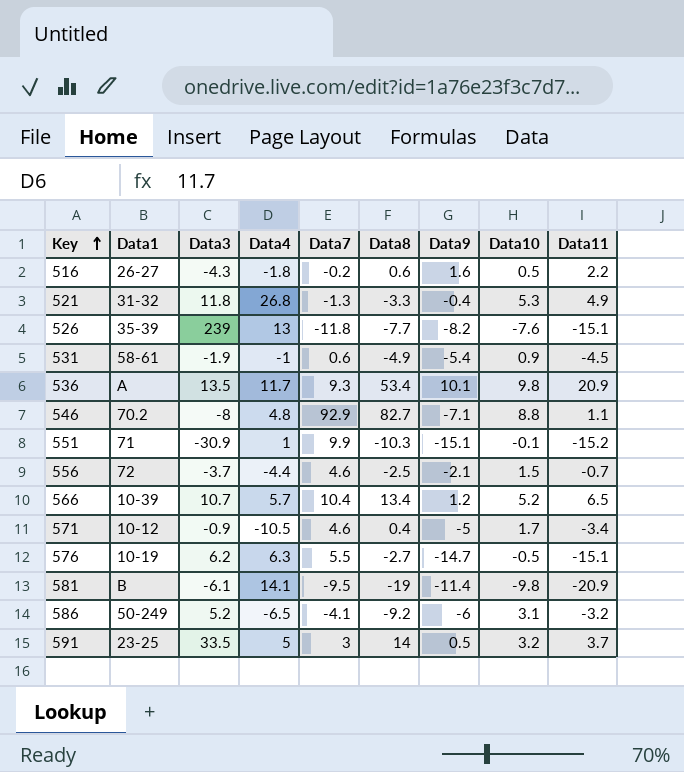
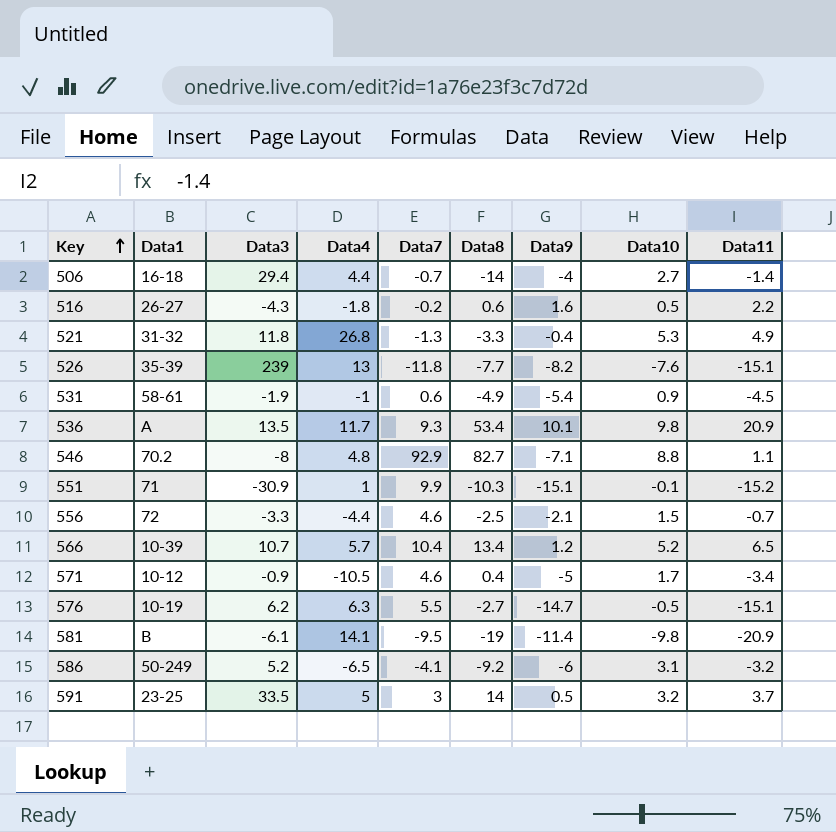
row 506: none -> 16-18 | 29.4 | 4.4 | -0.7 | -14 | -4 | 2.7 | -1.4
556 | Data3: -3.7 -> -3.3

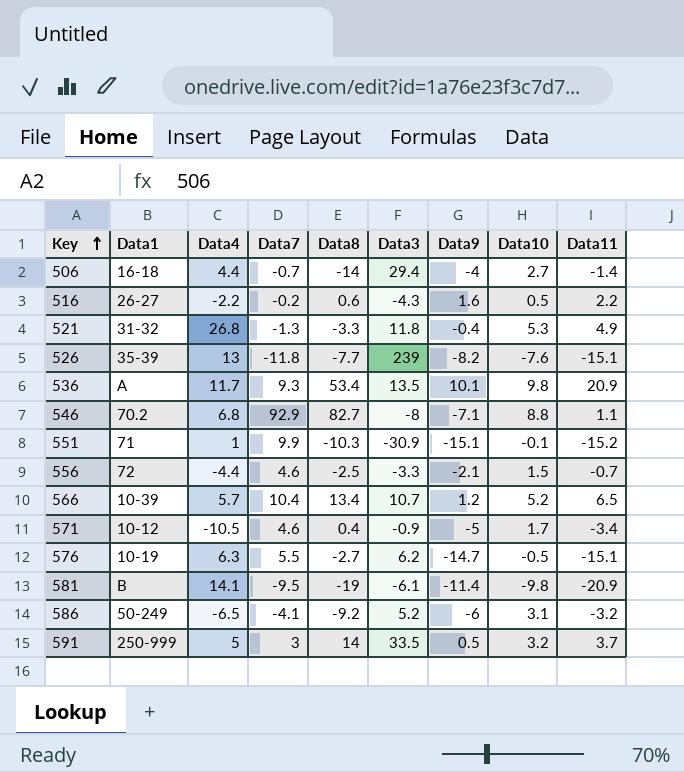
column Data3 | position: 3 -> 6
row 531: 58-61 | -1.9 | -1 | 0.6 | -4.9 | -5.4 | 0.9 | -4.5 -> none
516 | Data4: -1.8 -> -2.2
546 | Data4: 4.8 -> 6.8
591 | Data1: 23-25 -> 250-999

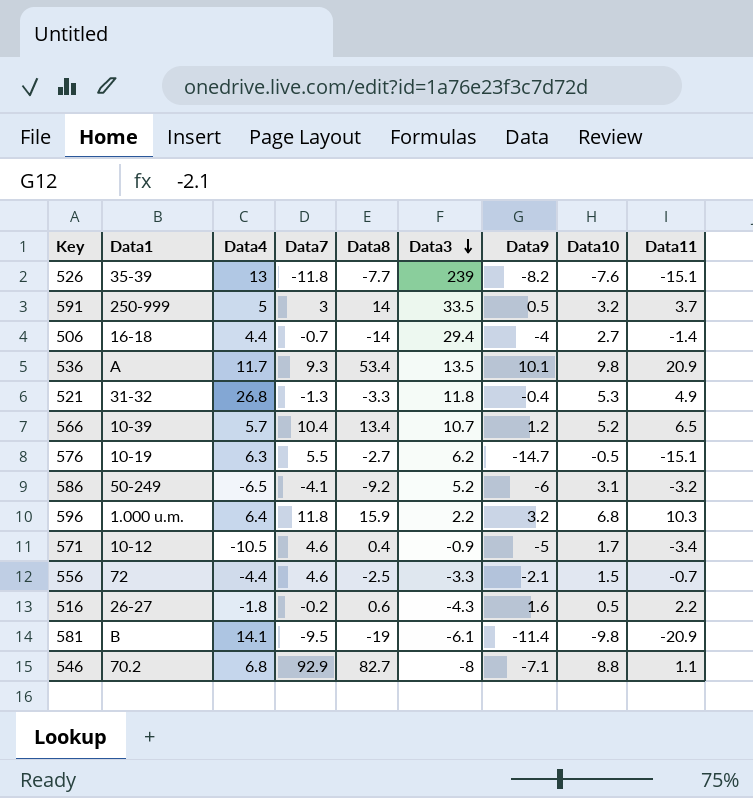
row order: Key ascending -> Data3 descending
row 551: 71 | 1 | 9.9 | -10.3 | -30.9 | -15.1 | -0.1 | -15.2 -> none
row 596: none -> 1.000 u.m. | 6.4 | 11.8 | 15.9 | 2.2 | 3.2 | 6.8 | 10.3
516 | Data4: -2.2 -> -1.8

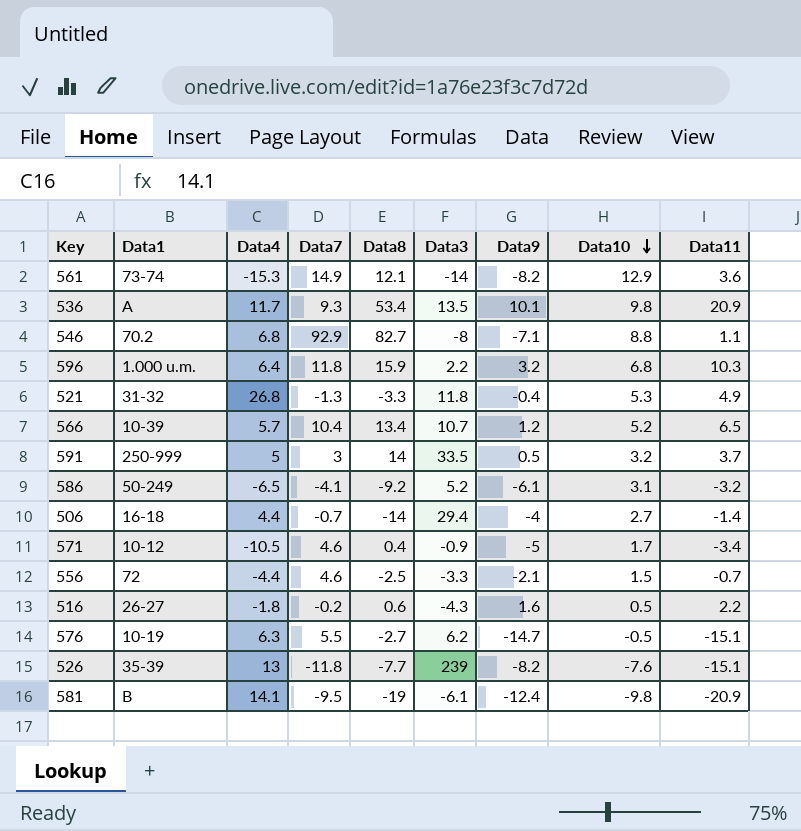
row order: Data3 descending -> Data10 descending
row 561: none -> 73-74 | -15.3 | 14.9 | 12.1 | -14 | -8.2 | 12.9 | 3.6
586 | Data9: -6 -> -6.1
581 | Data9: -11.4 -> -12.4

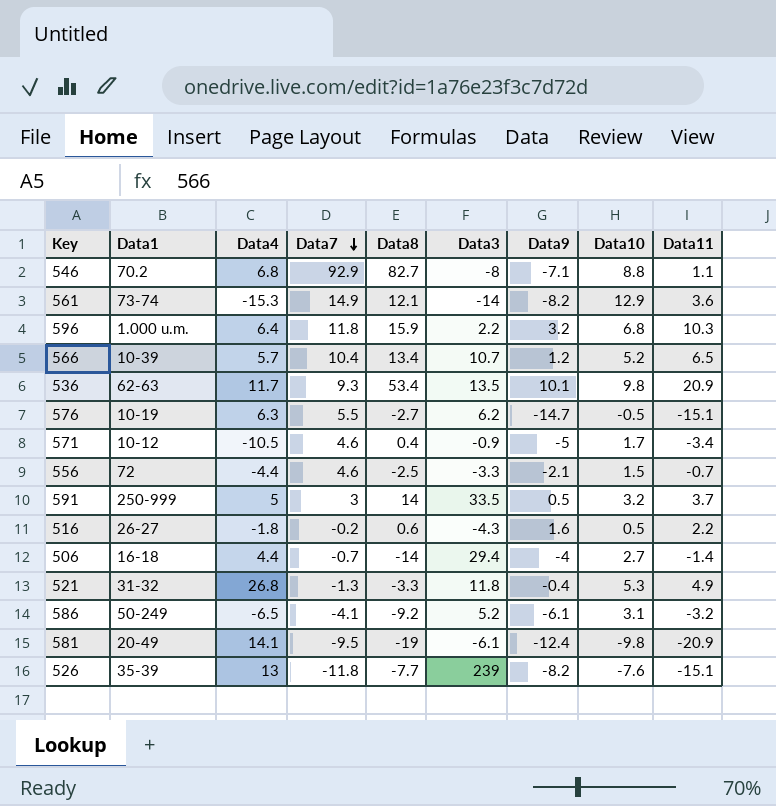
row order: Data10 descending -> Data7 descending
536 | Data1: A -> 62-63
581 | Data1: B -> 20-49

